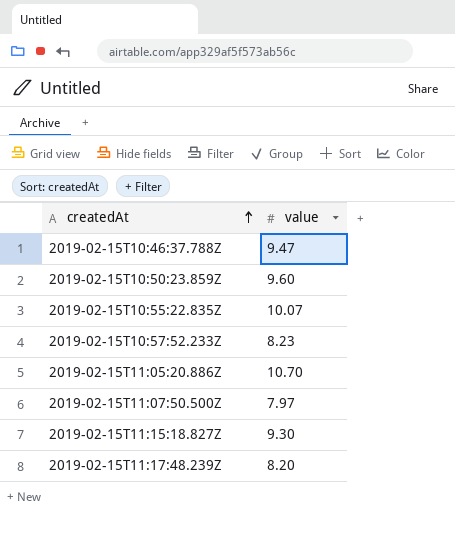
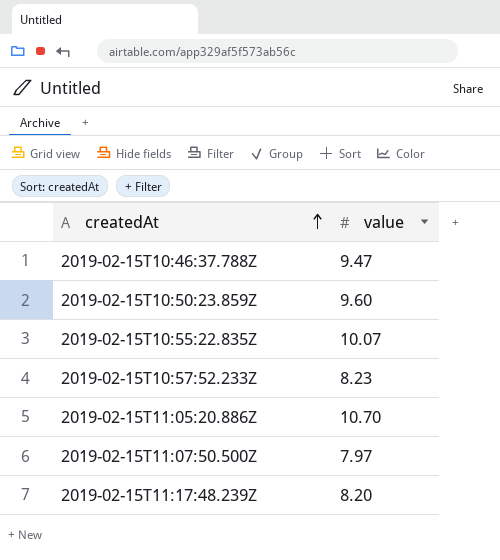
row 2019-02-15T11:15:18.827Z: 9.30 -> none

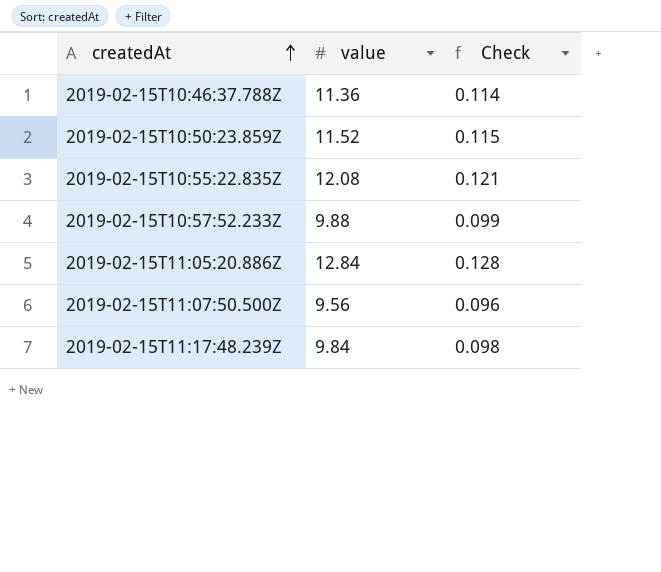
column Check | formula: none -> [value] * 0.01
2019-02-15T10:46:37.788Z | value: 9.47 -> 11.36
2019-02-15T10:50:23.859Z | value: 9.60 -> 11.52
2019-02-15T10:55:22.835Z | value: 10.07 -> 12.08
2019-02-15T10:57:52.233Z | value: 8.23 -> 9.88
2019-02-15T11:05:20.886Z | value: 10.70 -> 12.84
2019-02-15T11:07:50.500Z | value: 7.97 -> 9.56
2019-02-15T11:17:48.239Z | value: 8.20 -> 9.84

